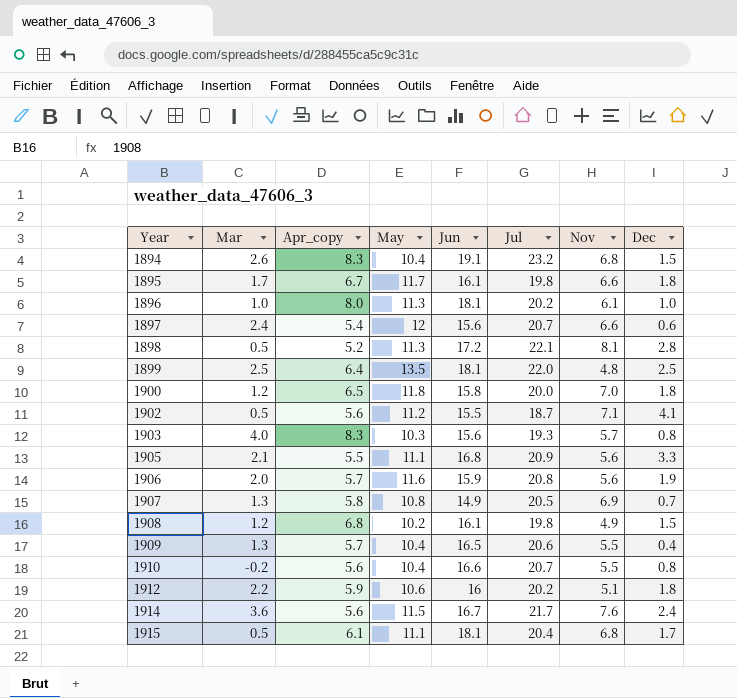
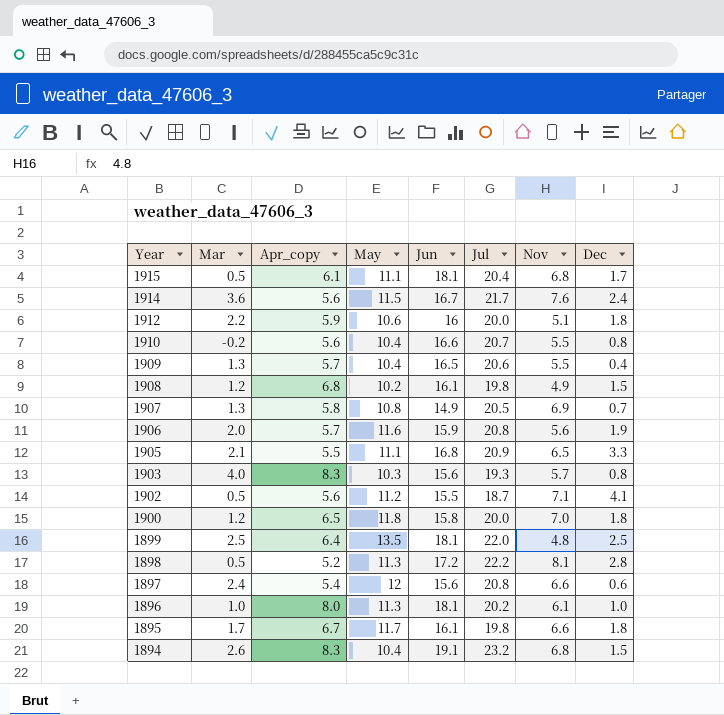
row order: Year ascending -> Year descending
1912 | Jul: 20.2 -> 20.0
1905 | Nov: 5.6 -> 6.5
1898 | Jul: 22.1 -> 22.2
1897 | Jul: 20.7 -> 20.8

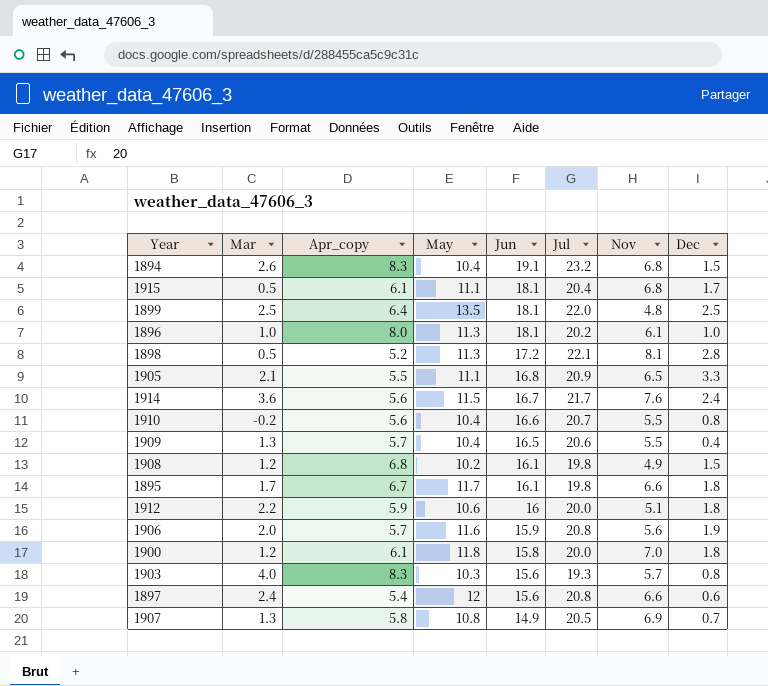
row order: Year descending -> Jun descending
row 1902: 0.5 | 5.6 | 11.2 | 15.5 | 18.7 | 7.1 | 4.1 -> none
1898 | Jul: 22.2 -> 22.1
1900 | Apr_copy: 6.5 -> 6.1

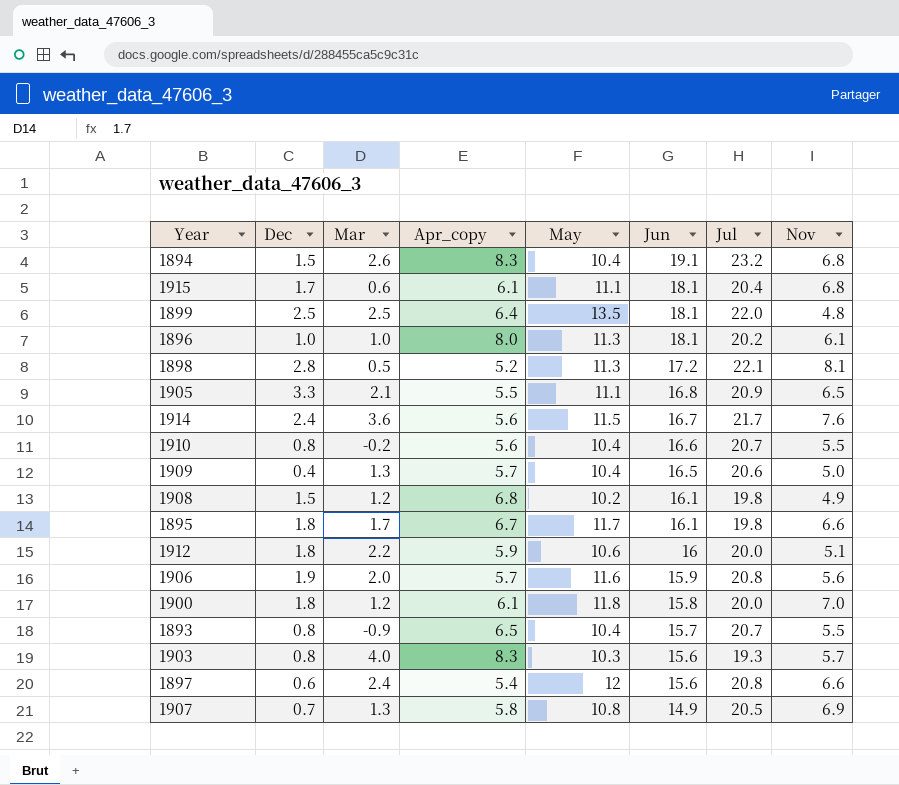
column Dec | position: 8 -> 2
1915 | Mar: 0.5 -> 0.6
1909 | Nov: 5.5 -> 5.0
row 1893: none -> 0.8 | -0.9 | 6.5 | 10.4 | 15.7 | 20.7 | 5.5

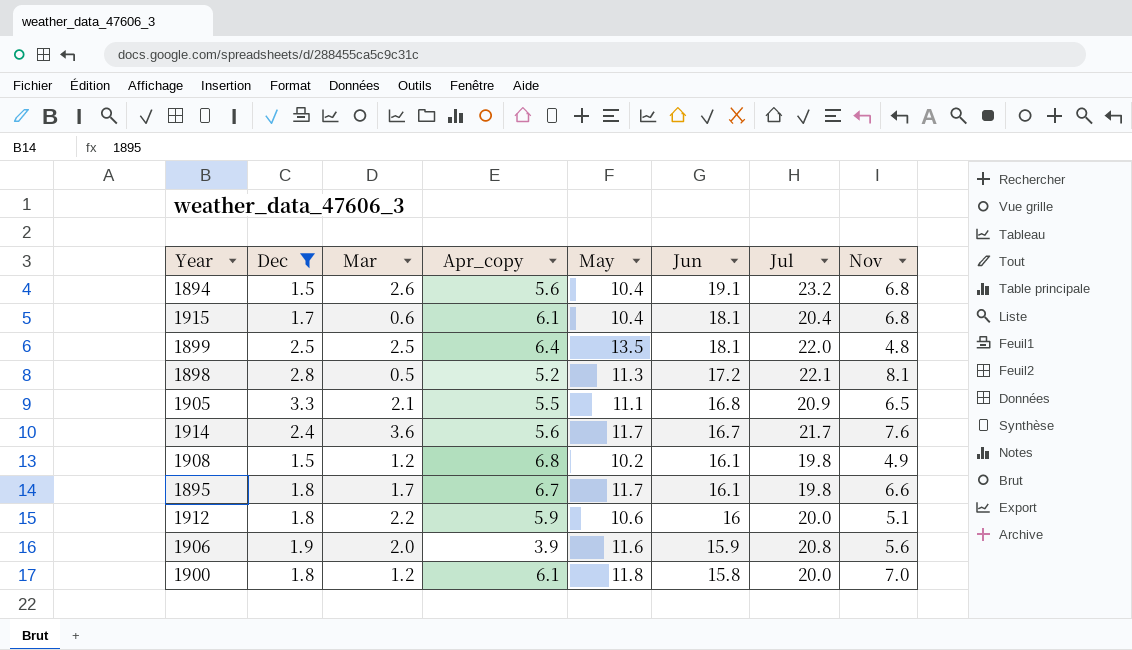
filter: none -> Dec >= 1.5
1894 | Apr_copy: 8.3 -> 5.6
1915 | May: 11.1 -> 10.4
1914 | May: 11.5 -> 11.7
1906 | Apr_copy: 5.7 -> 3.9

